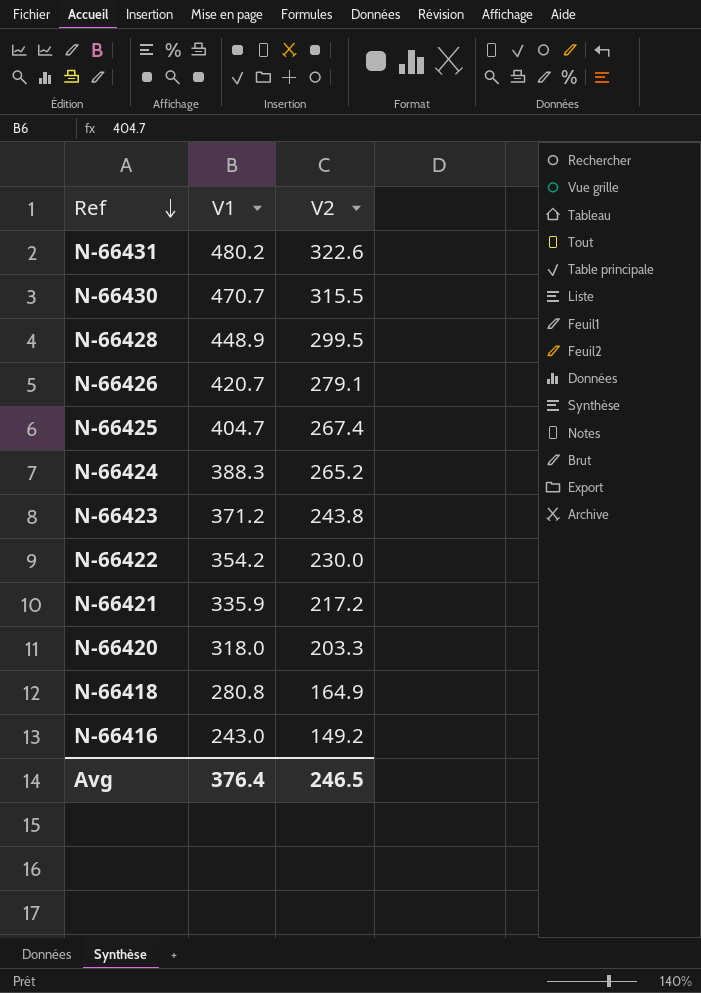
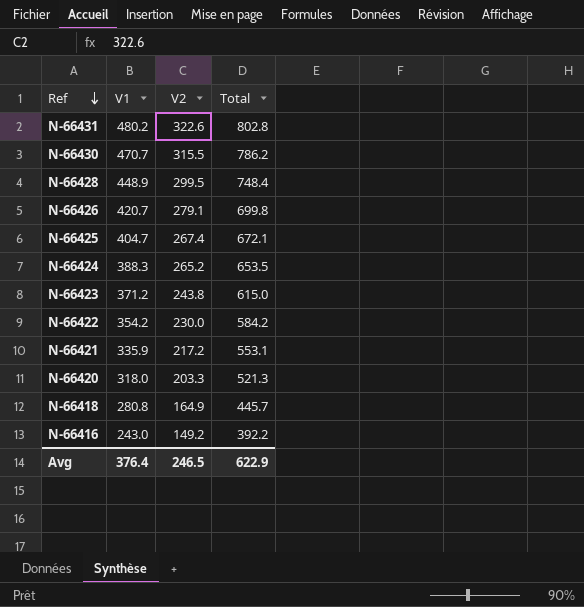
column Total | formula: none -> [V1] + [V2]

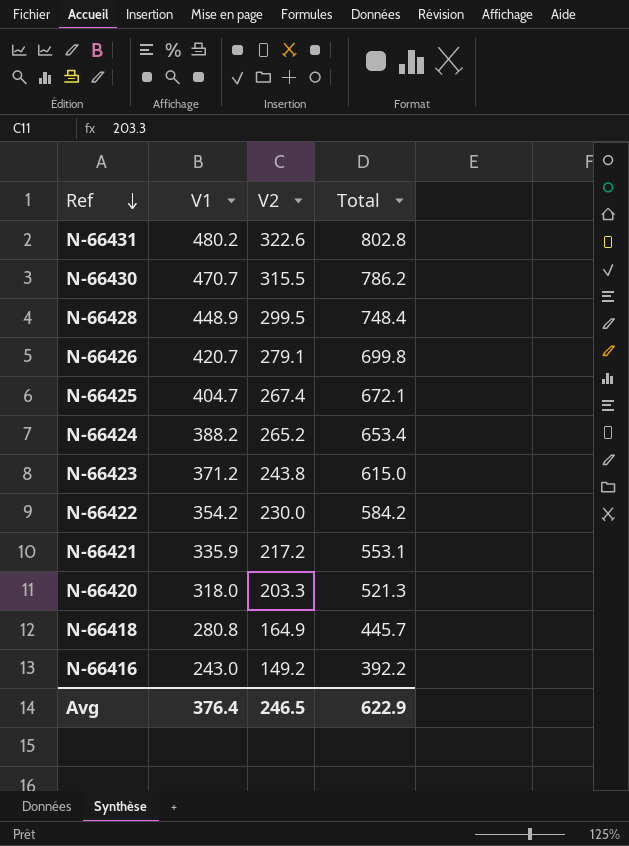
N-66424 | V1: 388.3 -> 388.2
N-66424 | Total: 653.5 -> 653.4

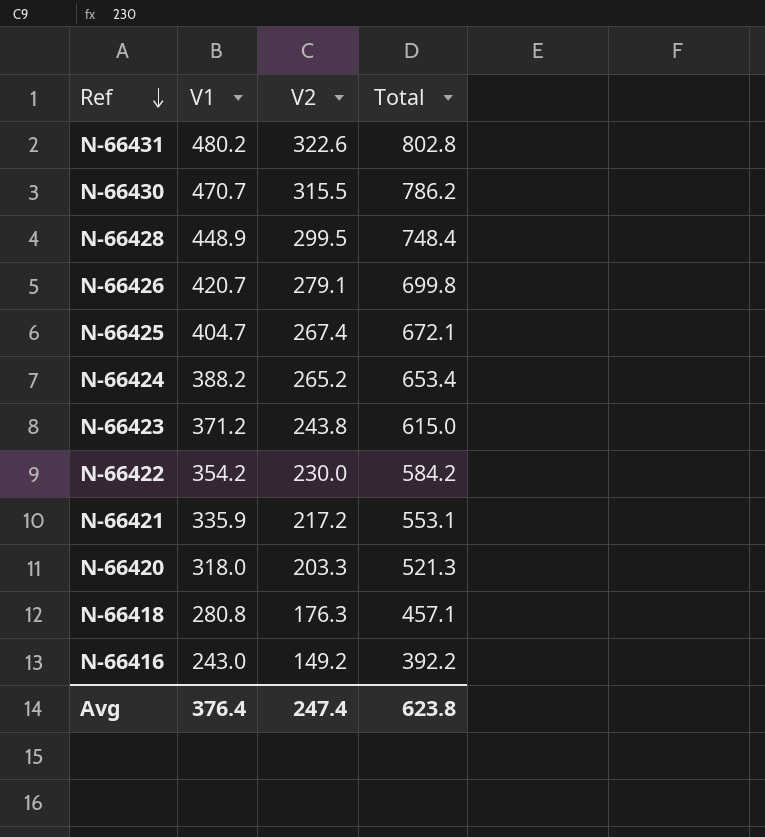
N-66418 | V2: 164.9 -> 176.3
N-66418 | Total: 445.7 -> 457.1
Avg | V2: 246.5 -> 247.4
Avg | Total: 622.9 -> 623.8

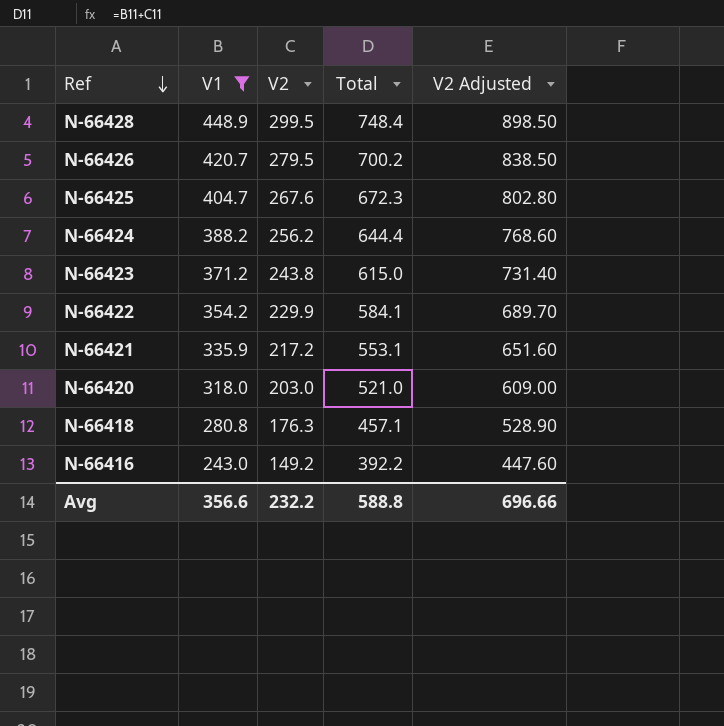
filter: none -> V1 <= 448.9
column V2 Adjusted | formula: none -> [V2] * 3
N-66426 | V2: 279.1 -> 279.5
N-66426 | Total: 699.8 -> 700.2
N-66425 | V2: 267.4 -> 267.6
N-66425 | Total: 672.1 -> 672.3
N-66424 | V2: 265.2 -> 256.2
N-66424 | Total: 653.4 -> 644.4
N-66422 | V2: 230.0 -> 229.9
N-66422 | Total: 584.2 -> 584.1
N-66420 | V2: 203.3 -> 203.0
N-66420 | Total: 521.3 -> 521.0
Avg | V1: 376.4 -> 356.6
Avg | V2: 247.4 -> 232.2
Avg | Total: 623.8 -> 588.8

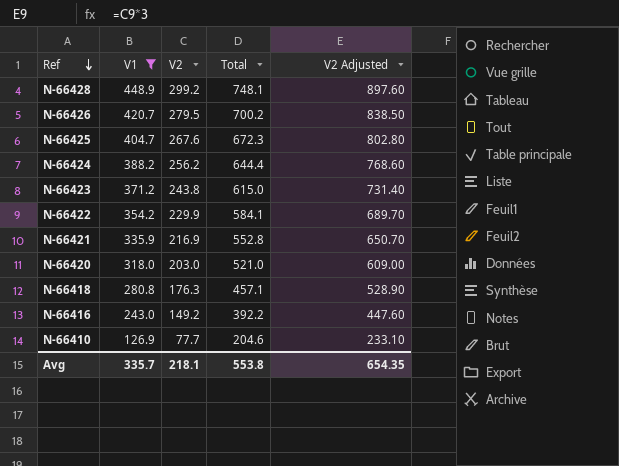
N-66428 | V2: 299.5 -> 299.2
N-66428 | Total: 748.4 -> 748.1
N-66428 | V2 Adjusted: 898.50 -> 897.60
N-66421 | V2: 217.2 -> 216.9
N-66421 | Total: 553.1 -> 552.8
N-66421 | V2 Adjusted: 651.60 -> 650.70
row N-66410: none -> 126.9 | 77.7 | 204.6 | 233.10
Avg | V1: 356.6 -> 335.7
Avg | V2: 232.2 -> 218.1
Avg | Total: 588.8 -> 553.8
Avg | V2 Adjusted: 696.66 -> 654.35

